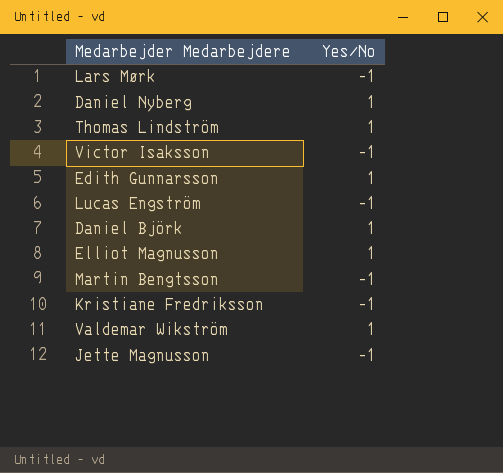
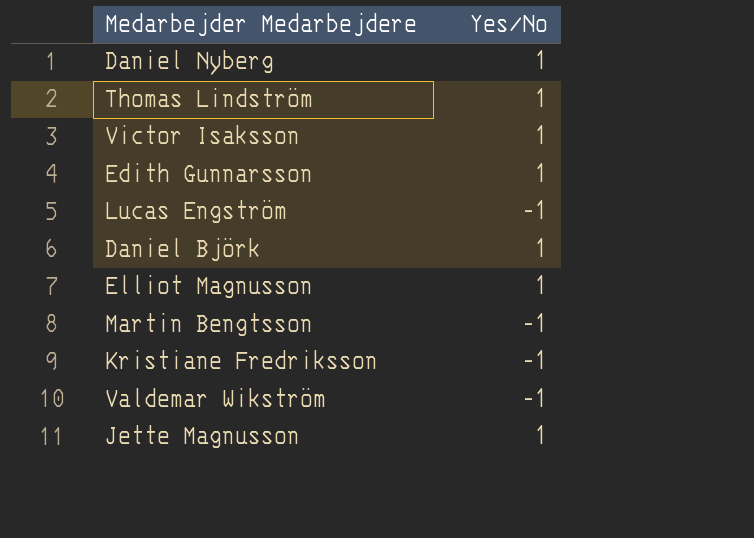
row Lars Mørk: -1 -> none
Victor Isaksson | Yes/No: -1 -> 1
Valdemar Wikström | Yes/No: 1 -> -1
Jette Magnusson | Yes/No: -1 -> 1

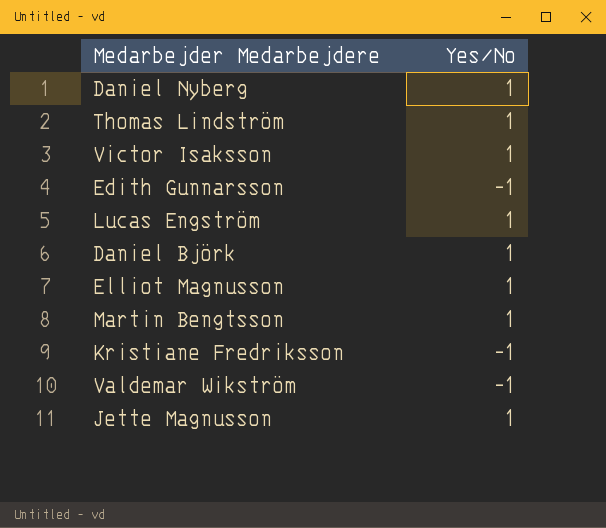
Edith Gunnarsson | Yes/No: 1 -> -1
Lucas Engström | Yes/No: -1 -> 1
Martin Bengtsson | Yes/No: -1 -> 1

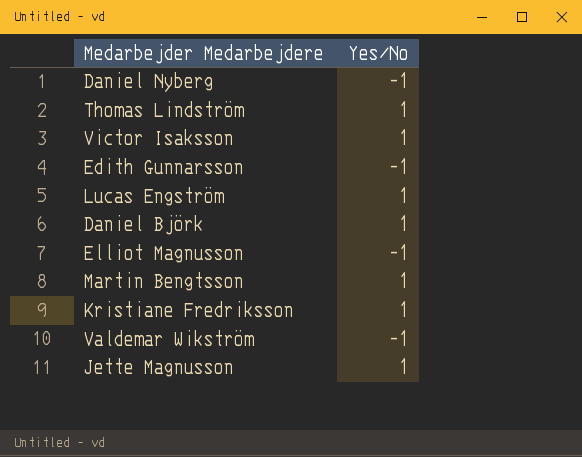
Daniel Nyberg | Yes/No: 1 -> -1
Elliot Magnusson | Yes/No: 1 -> -1
Kristiane Fredriksson | Yes/No: -1 -> 1

